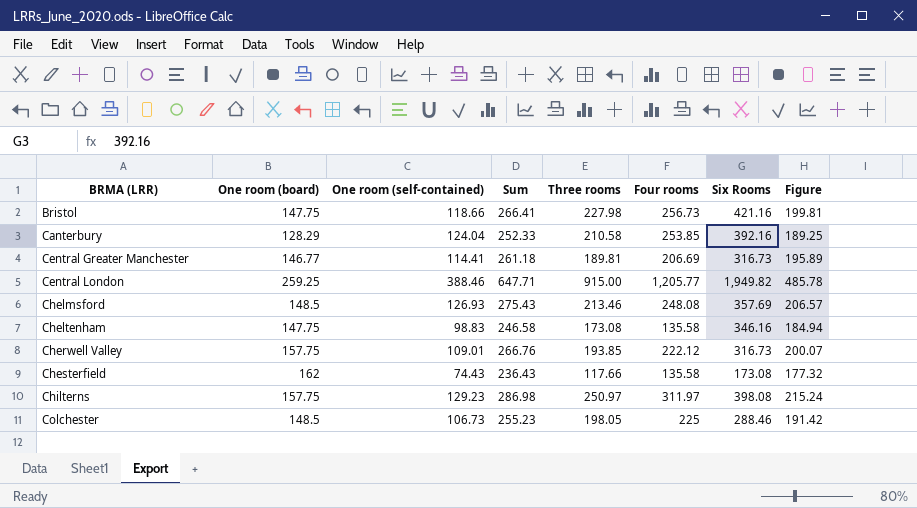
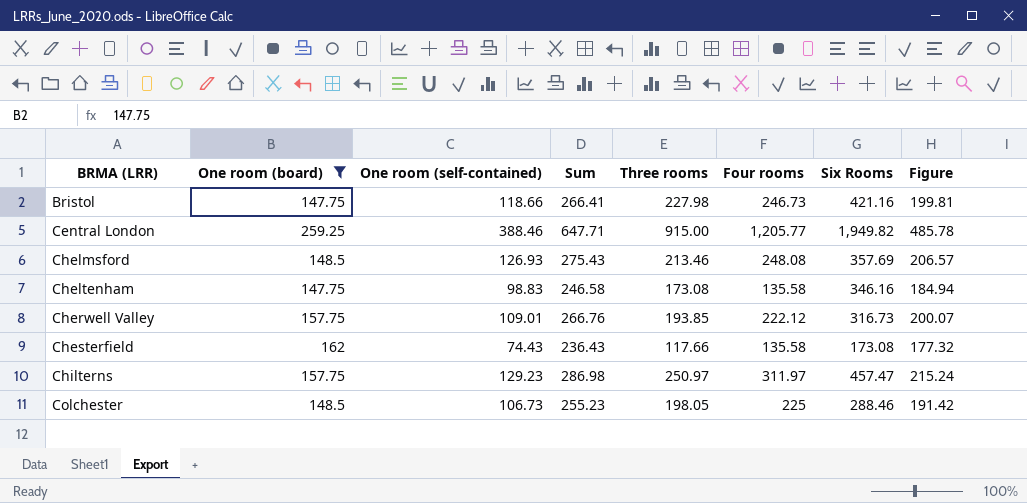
filter: none -> One room (board) >= 147.75
Bristol | Four rooms: 256.73 -> 246.73
Chilterns | Six Rooms: 398.08 -> 457.47

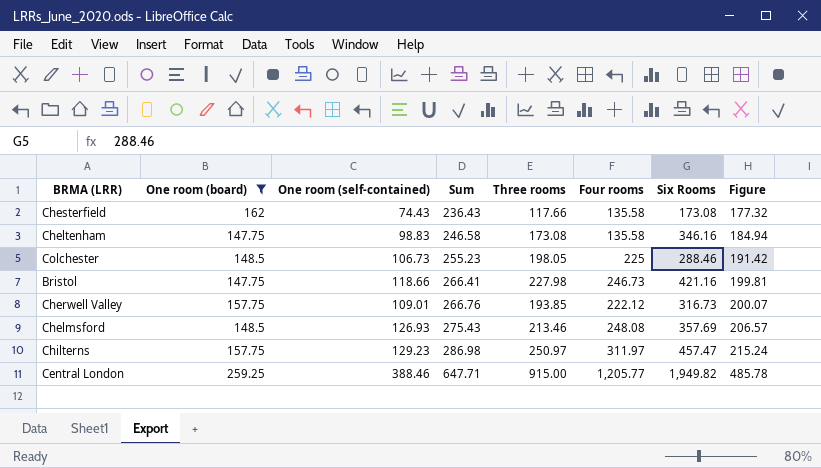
row order: BRMA (LRR) ascending -> Sum ascending

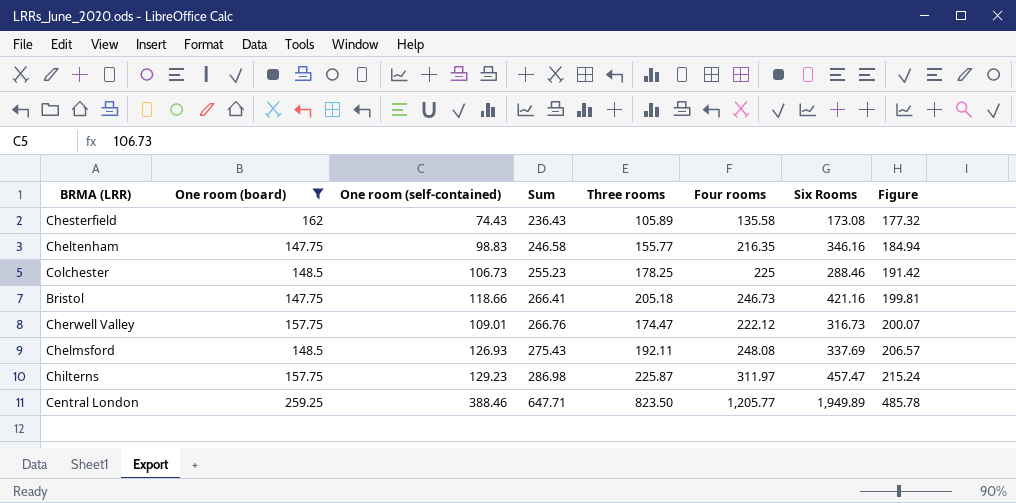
Chesterfield | Three rooms: 117.66 -> 105.89
Cheltenham | Three rooms: 173.08 -> 155.77
Cheltenham | Four rooms: 135.58 -> 216.35
Colchester | Three rooms: 198.05 -> 178.25
Bristol | Three rooms: 227.98 -> 205.18
Cherwell Valley | Three rooms: 193.85 -> 174.47
Chelmsford | Three rooms: 213.46 -> 192.11
Chelmsford | Six Rooms: 357.69 -> 337.69
Chilterns | Three rooms: 250.97 -> 225.87
Central London | Three rooms: 915.00 -> 823.50
Central London | Six Rooms: 1,949.82 -> 1,949.89

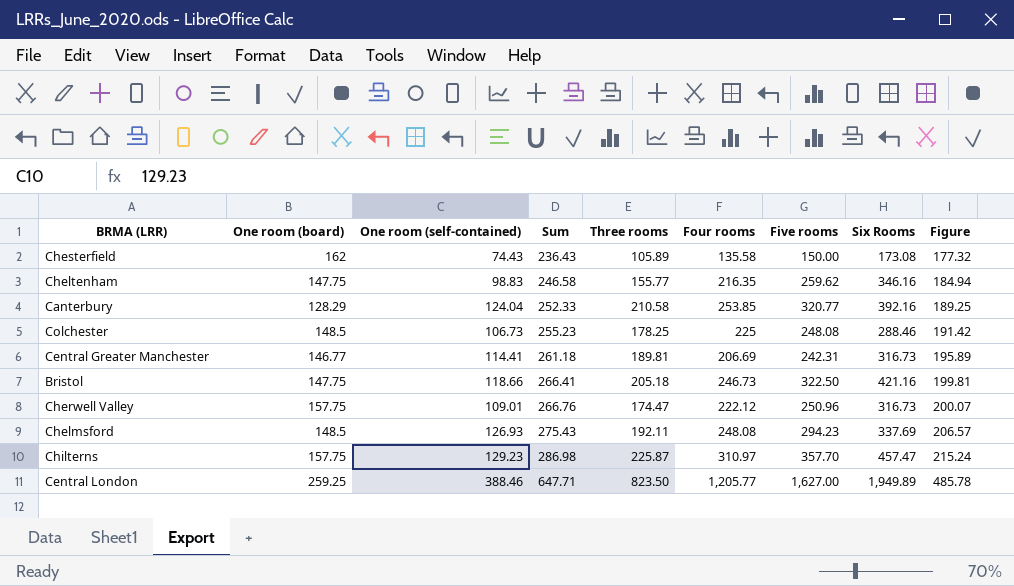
filter: One room (board) >= 147.75 -> none
column Five rooms | position: none -> 7
Chilterns | Four rooms: 311.97 -> 310.97

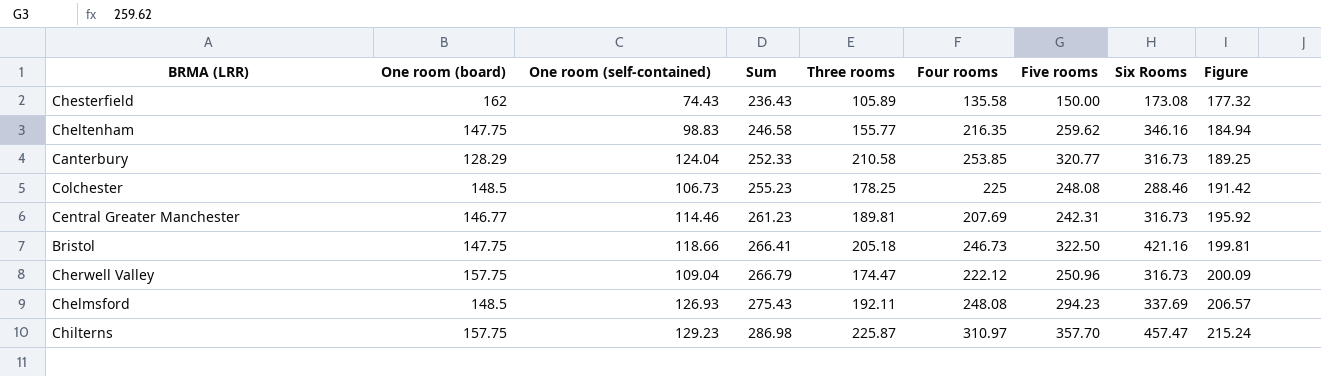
row Central London: 259.25 | 388.46 | 647.71 | 823.50 | 1,205.77 | 1,627.00 | 1,949.89 | 485.78 -> none
Canterbury | Six Rooms: 392.16 -> 316.73
Central Greater Manchester | One room (self-contained): 114.41 -> 114.46
Central Greater Manchester | Sum: 261.18 -> 261.23
Central Greater Manchester | Four rooms: 206.69 -> 207.69
Central Greater Manchester | Figure: 195.89 -> 195.92
Cherwell Valley | One room (self-contained): 109.01 -> 109.04
Cherwell Valley | Sum: 266.76 -> 266.79
Cherwell Valley | Figure: 200.07 -> 200.09

